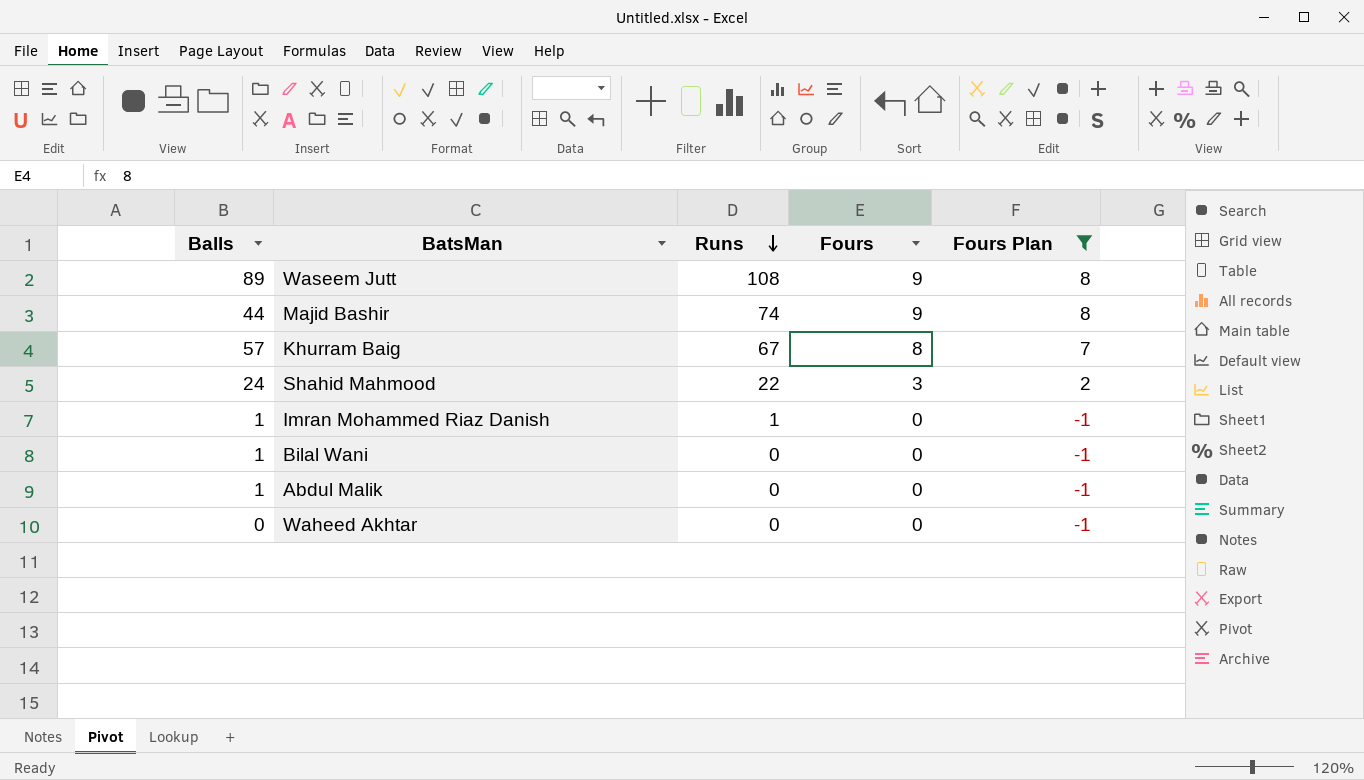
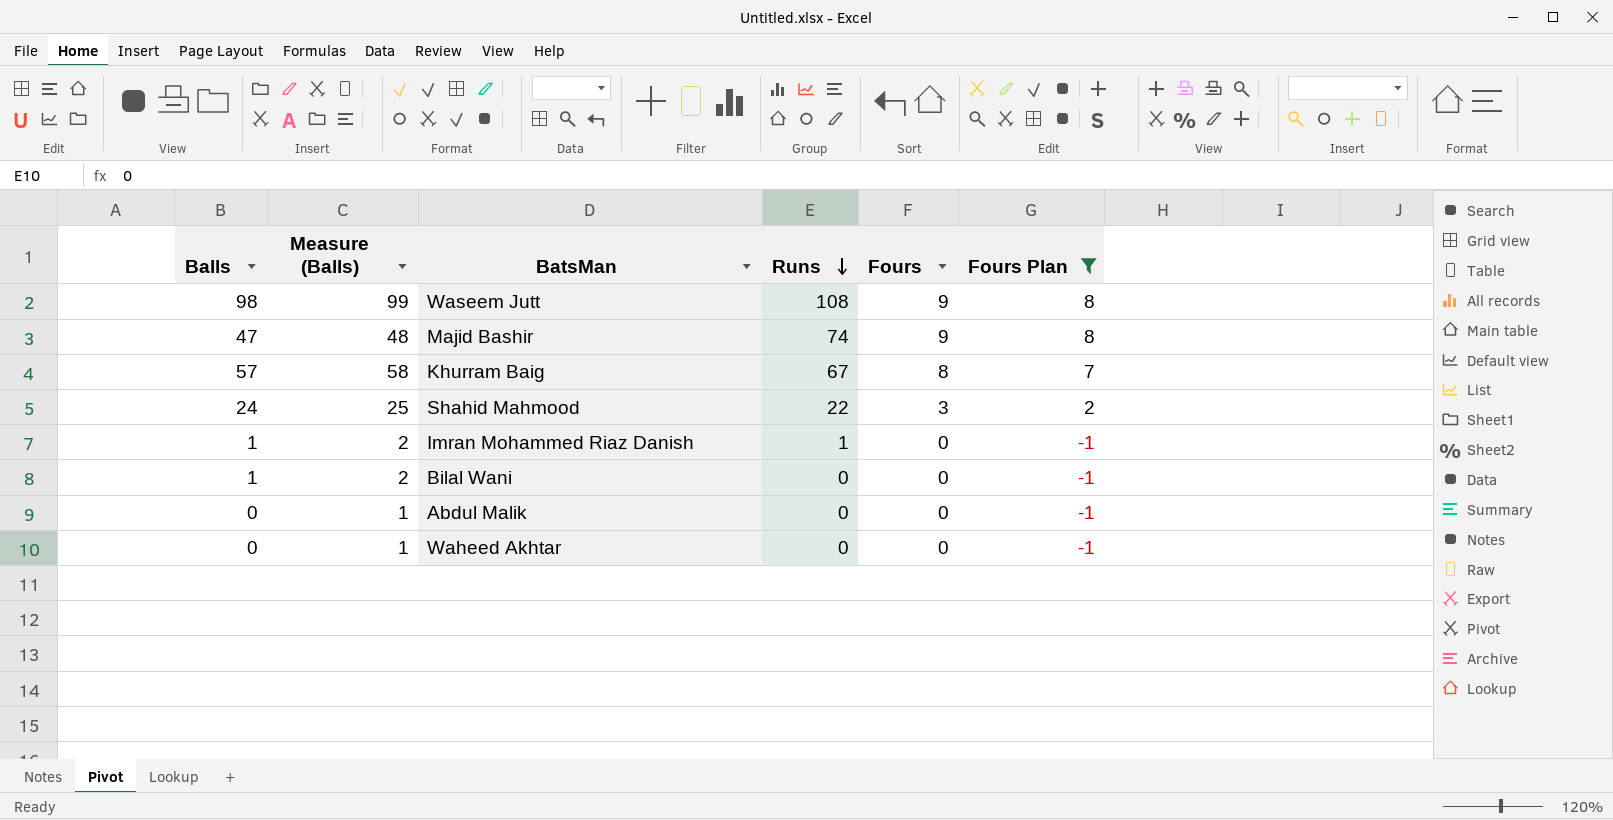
column Measure (Balls) | formula: none -> [Balls] + 1
Waseem Jutt | Balls: 89 -> 98
Majid Bashir | Balls: 44 -> 47
Abdul Malik | Balls: 1 -> 0

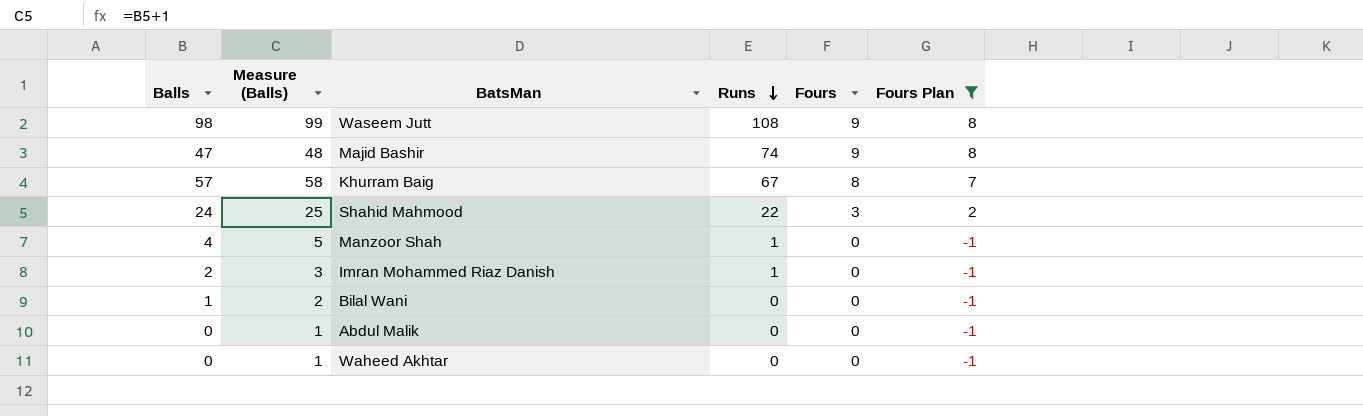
row Manzoor Shah: none -> 4 | 5 | 1 | 0 | -1
Imran Mohammed Riaz Danish | Balls: 1 -> 2
Imran Mohammed Riaz Danish | Measure (Balls): 2 -> 3

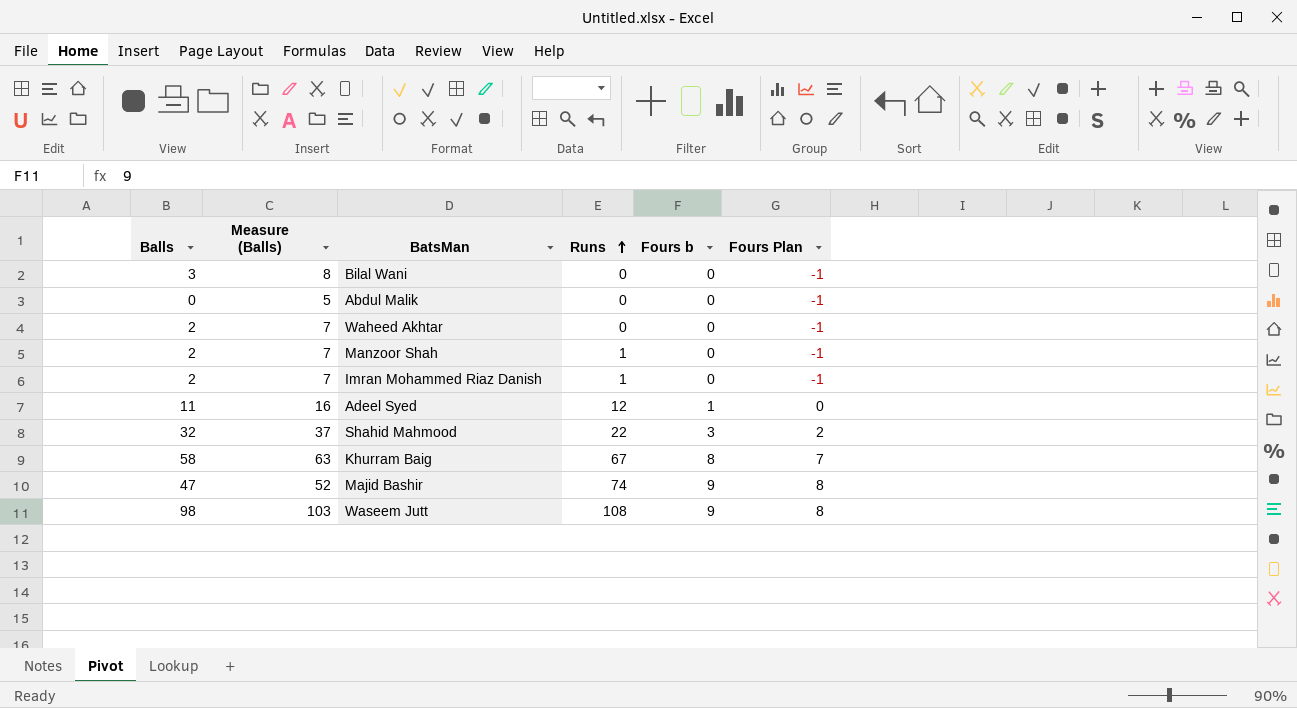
filter: Fours Plan != 0 -> none
row order: Runs descending -> Runs ascending
column Measure (Balls) | formula: [Balls] + 1 -> [Balls] + 5
column name: Fours -> Fours b
Bilal Wani | Balls: 1 -> 3
Waheed Akhtar | Balls: 0 -> 2
Manzoor Shah | Balls: 4 -> 2
Shahid Mahmood | Balls: 24 -> 32
Khurram Baig | Balls: 57 -> 58

